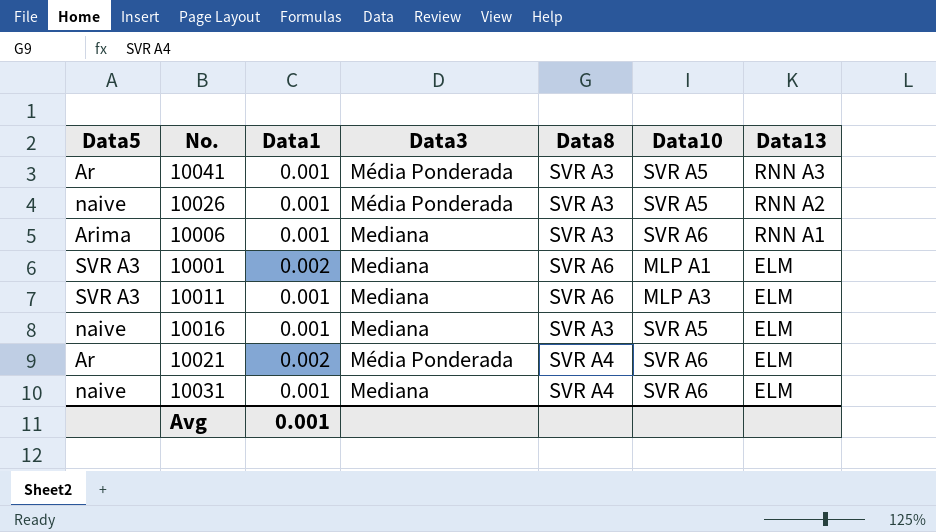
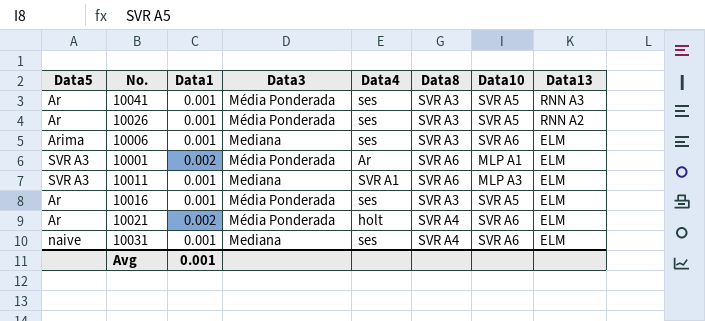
column Data4 | position: none -> 5
10026 | Data5: naive -> Ar
10006 | Data13: RNN A1 -> ELM
10001 | Data3: Mediana -> Média Ponderada
10016 | Data5: naive -> Ar
10016 | Data3: Mediana -> Média Ponderada

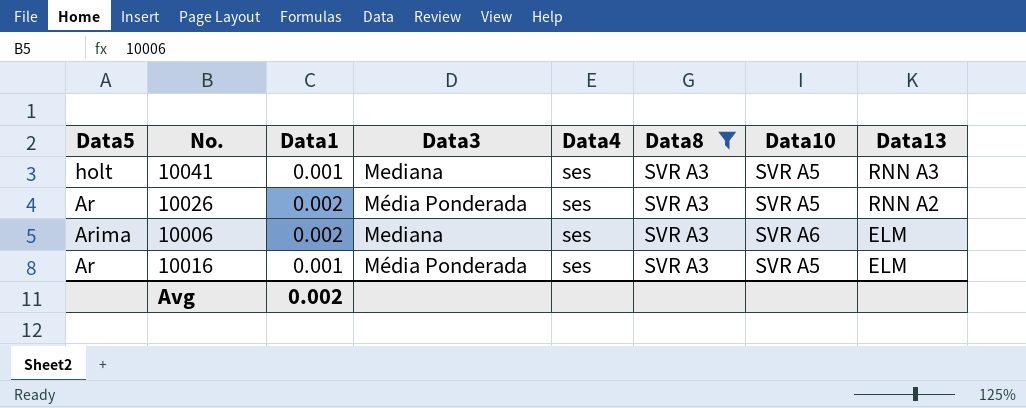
filter: none -> Data8 = SVR A3
10041 | Data5: Ar -> holt
10041 | Data3: Média Ponderada -> Mediana
10026 | Data1: 0.001 -> 0.002
10006 | Data1: 0.001 -> 0.002
Avg | Data1: 0.001 -> 0.002

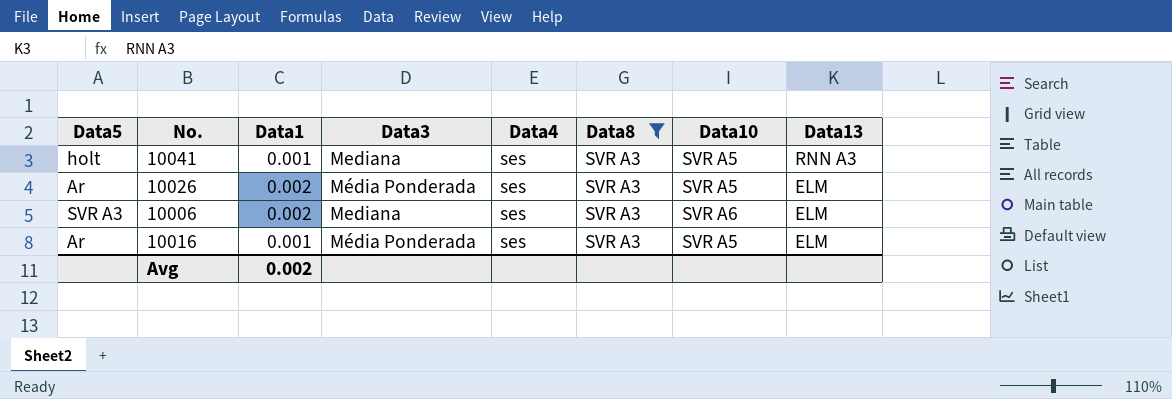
10026 | Data13: RNN A2 -> ELM
10006 | Data5: Arima -> SVR A3

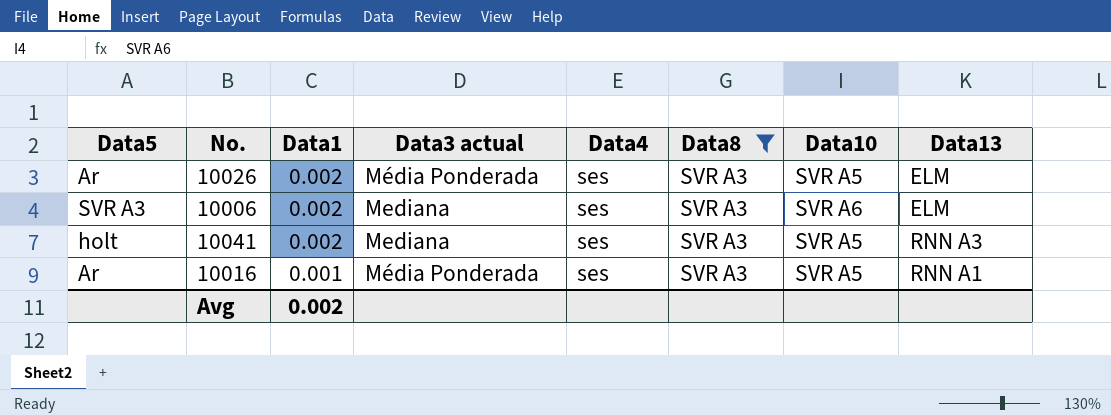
row order: Data13 descending -> Data1 descending
column name: Data3 -> Data3 actual
10041 | Data1: 0.001 -> 0.002
10016 | Data13: ELM -> RNN A1

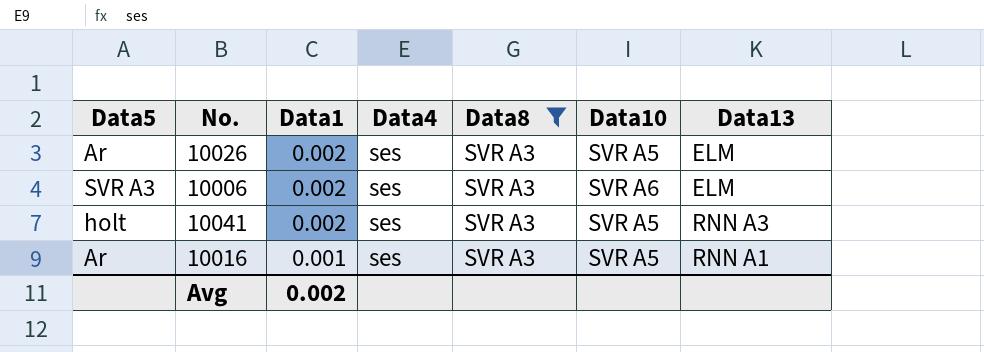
column Data3 actual | position: 4 -> none

